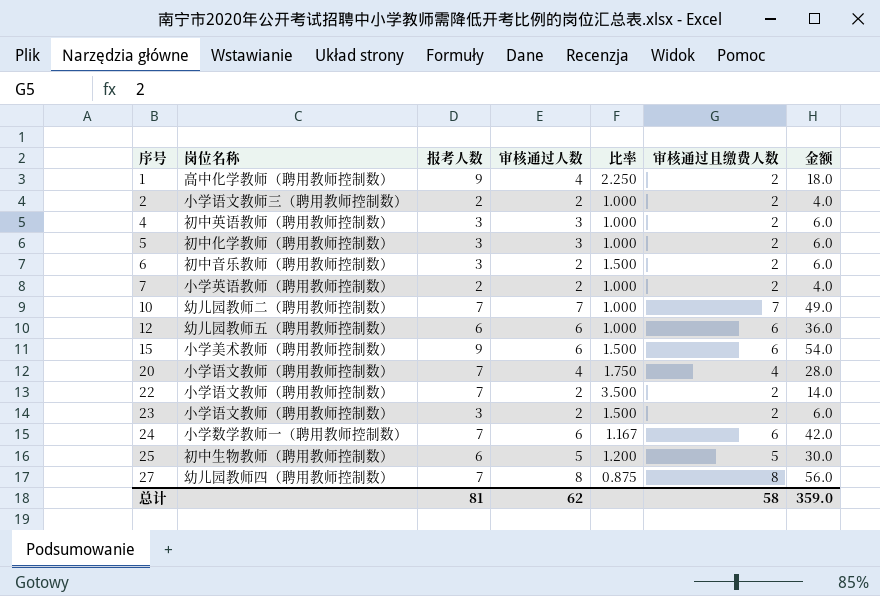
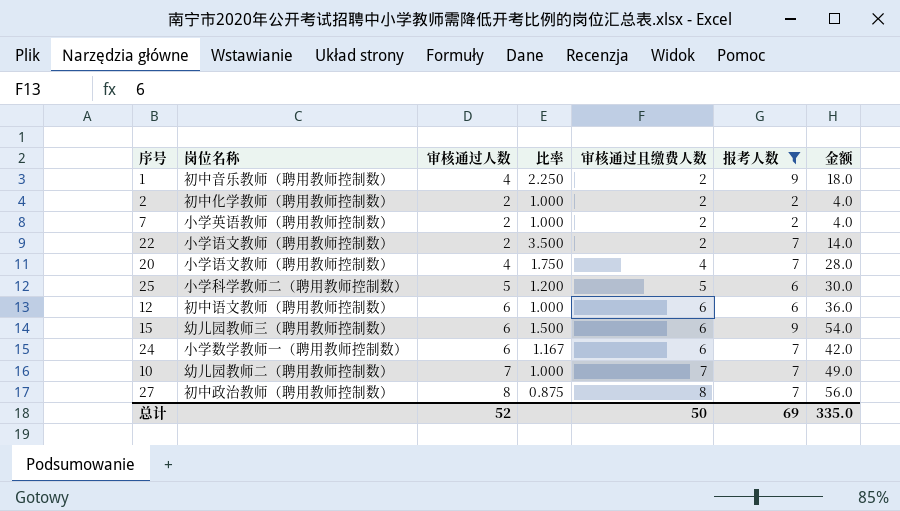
filter: none -> 报考人数 != 3
row order: 序号 ascending -> 审核通过且缴费人数 ascending
column 报考人数 | position: 3 -> 6
1 | 岗位名称: 高中化学教师（聘用教师控制数） -> 初中音乐教师（聘用教师控制数）
2 | 岗位名称: 小学语文教师三（聘用教师控制数） -> 初中化学教师（聘用教师控制数）
25 | 岗位名称: 初中生物教师（聘用教师控制数） -> 小学科学教师二（聘用教师控制数）
12 | 岗位名称: 幼儿园教师五（聘用教师控制数） -> 初中语文教师（聘用教师控制数）
15 | 岗位名称: 小学美术教师（聘用教师控制数） -> 幼儿园教师三（聘用教师控制数）
27 | 岗位名称: 幼儿园教师四（聘用教师控制数） -> 初中政治教师（聘用教师控制数）
总计 | 审核通过人数: 62 -> 52
总计 | 审核通过且缴费人数: 58 -> 50
总计 | 报考人数: 81 -> 69
总计 | 金额: 359.0 -> 335.0

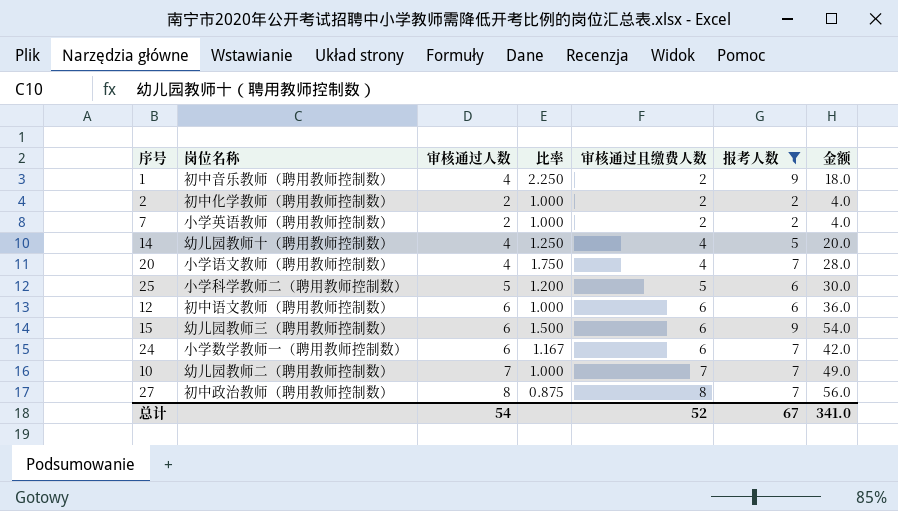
row 22: 小学语文教师（聘用教师控制数） | 2 | 3.500 | 2 | 7 | 14.0 -> none
row 14: none -> 幼儿园教师十（聘用教师控制数） | 4 | 1.250 | 4 | 5 | 20.0
总计 | 审核通过人数: 52 -> 54
总计 | 审核通过且缴费人数: 50 -> 52
总计 | 报考人数: 69 -> 67
总计 | 金额: 335.0 -> 341.0

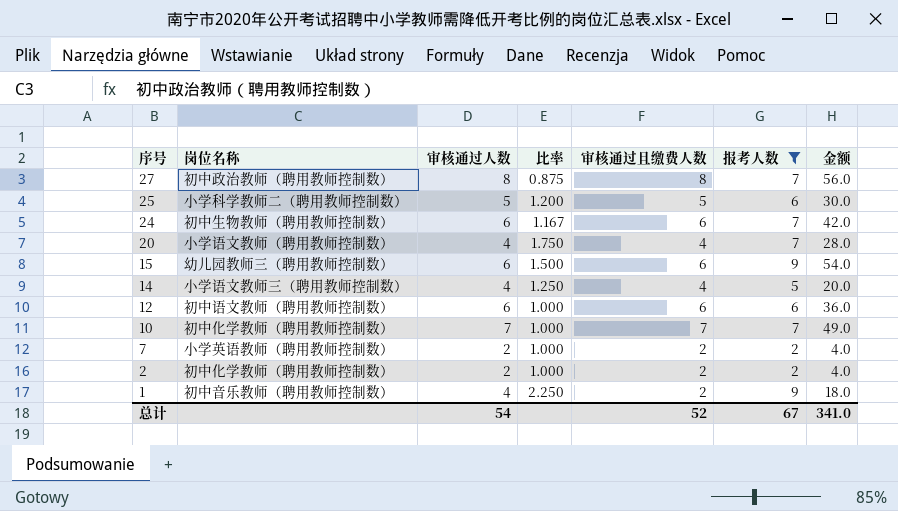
row order: 审核通过且缴费人数 ascending -> 序号 descending
24 | 岗位名称: 小学数学教师一（聘用教师控制数） -> 初中生物教师（聘用教师控制数）
14 | 岗位名称: 幼儿园教师十（聘用教师控制数） -> 小学语文教师三（聘用教师控制数）
10 | 岗位名称: 幼儿园教师二（聘用教师控制数） -> 初中化学教师（聘用教师控制数）

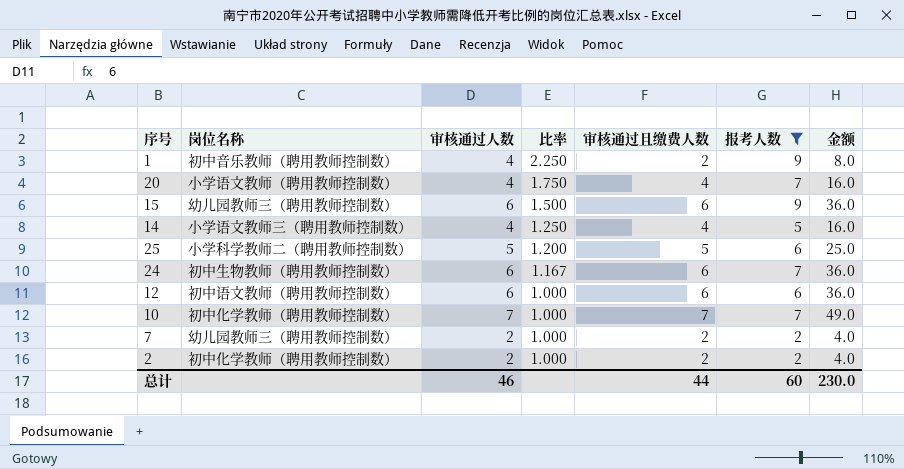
row order: 序号 descending -> 比率 descending
column 金额 | formula: [审核通过且缴费人数] * [报考人数] -> [审核通过人数] * [审核通过且缴费人数]
row 27: 初中政治教师（聘用教师控制数） | 8 | 0.875 | 8 | 7 | 56.0 -> none
7 | 岗位名称: 小学英语教师（聘用教师控制数） -> 幼儿园教师三（聘用教师控制数）
总计 | 审核通过人数: 54 -> 46
总计 | 审核通过且缴费人数: 52 -> 44
总计 | 报考人数: 67 -> 60
总计 | 金额: 341.0 -> 230.0

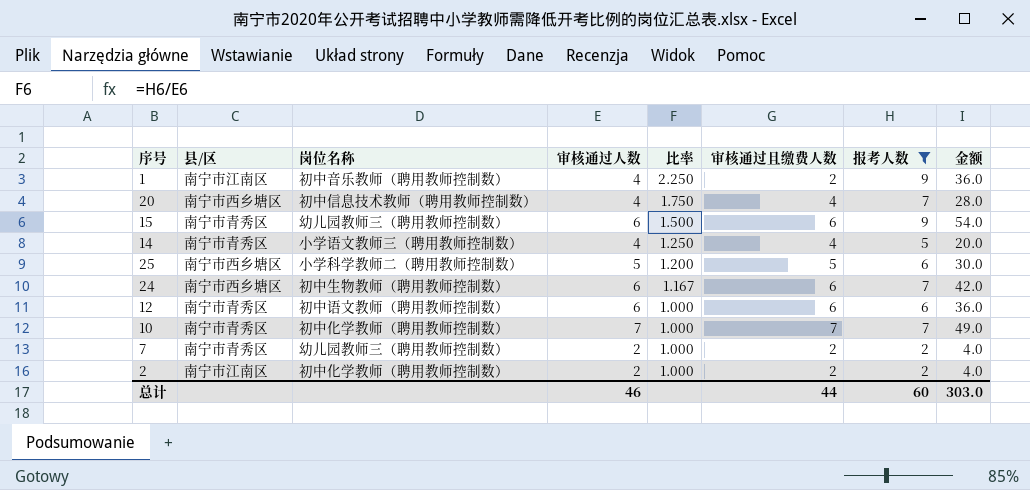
column 县/区 | position: none -> 2
column 金额 | formula: [审核通过人数] * [审核通过且缴费人数] -> [审核通过人数] * [报考人数]
20 | 岗位名称: 小学语文教师（聘用教师控制数） -> 初中信息技术教师（聘用教师控制数）
总计 | 金额: 230.0 -> 303.0

